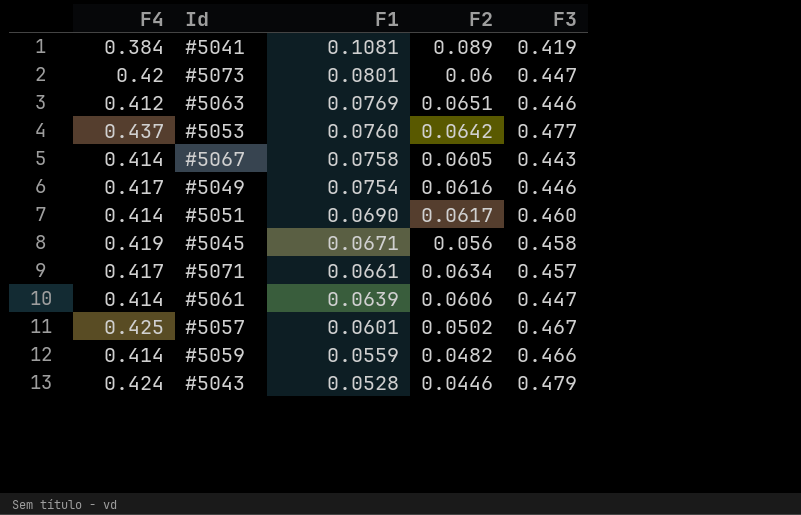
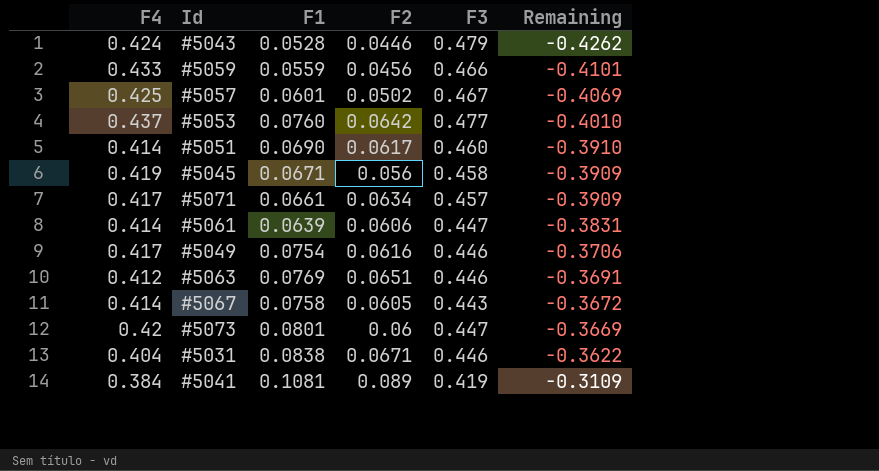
row order: F1 descending -> Remaining ascending
column Remaining | formula: none -> [F1] - [F3]
#5059 | F4: 0.414 -> 0.433
#5059 | F2: 0.0482 -> 0.0456
row #5031: none -> 0.404 | 0.0838 | 0.0671 | 0.446 | -0.3622

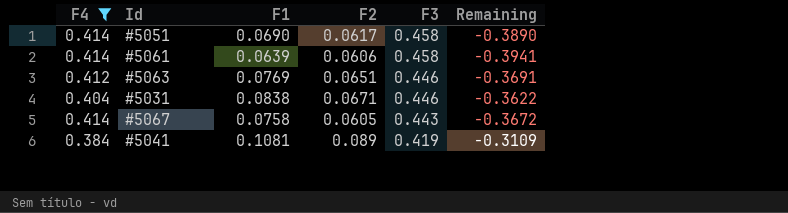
filter: none -> F4 <= 0.414
row order: Remaining ascending -> F3 descending
#5051 | F3: 0.460 -> 0.458
#5051 | Remaining: -0.3910 -> -0.3890
#5061 | F3: 0.447 -> 0.458
#5061 | Remaining: -0.3831 -> -0.3941

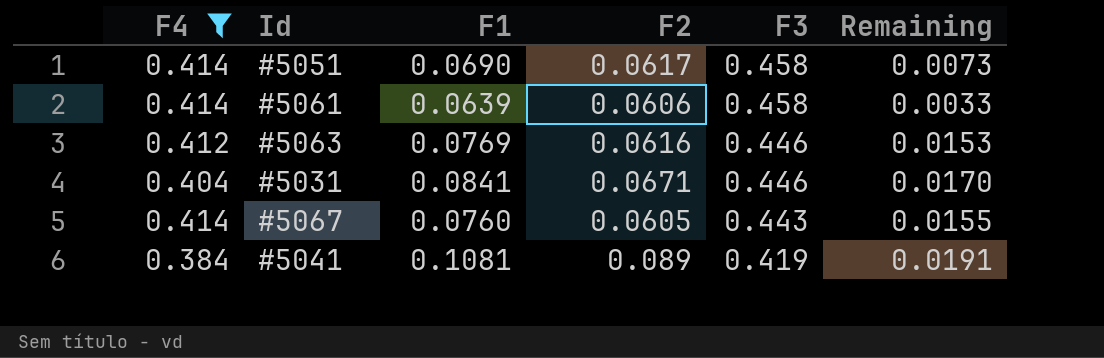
column Remaining | formula: [F1] - [F3] -> [F1] - [F2]
#5063 | F2: 0.0651 -> 0.0616
#5031 | F1: 0.0838 -> 0.0841
#5067 | F1: 0.0758 -> 0.0760

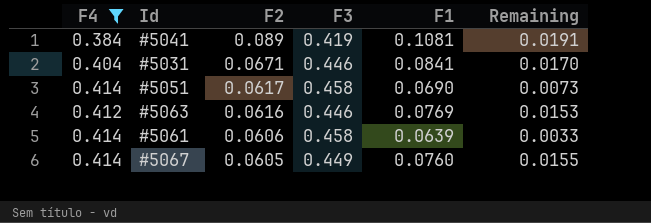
row order: F3 descending -> F2 descending
column F1 | position: 3 -> 5
#5067 | F3: 0.443 -> 0.449

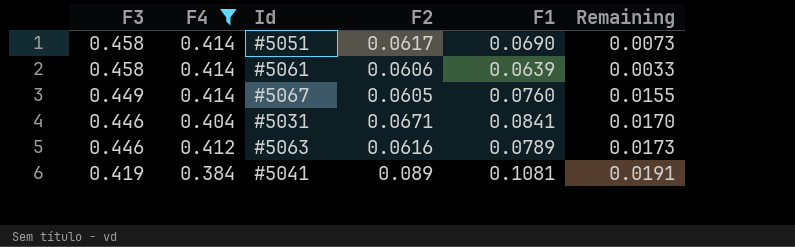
row order: F2 descending -> F3 descending
column F3 | position: 4 -> 1
#5063 | F1: 0.0769 -> 0.0789
#5063 | Remaining: 0.0153 -> 0.0173

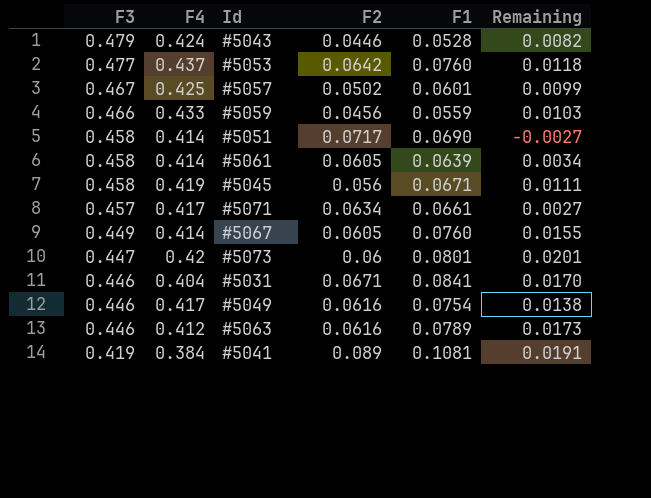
filter: F4 <= 0.414 -> none
#5051 | F2: 0.0617 -> 0.0717
#5051 | Remaining: 0.0073 -> -0.0027
#5061 | F2: 0.0606 -> 0.0605
#5061 | Remaining: 0.0033 -> 0.0034

